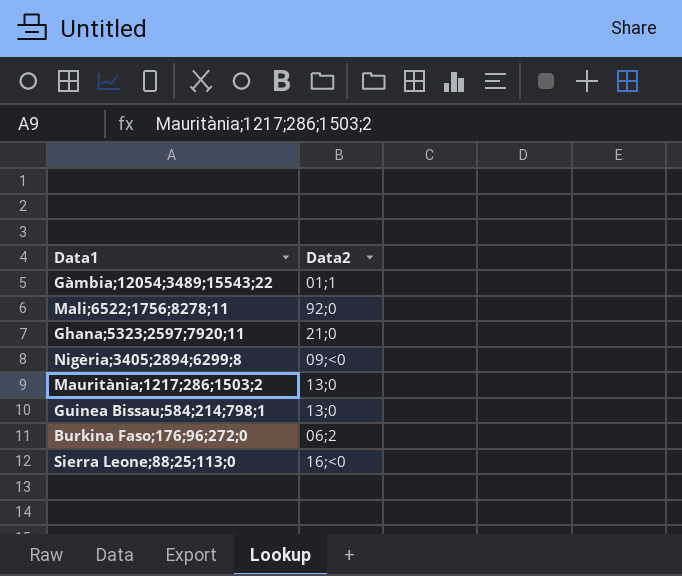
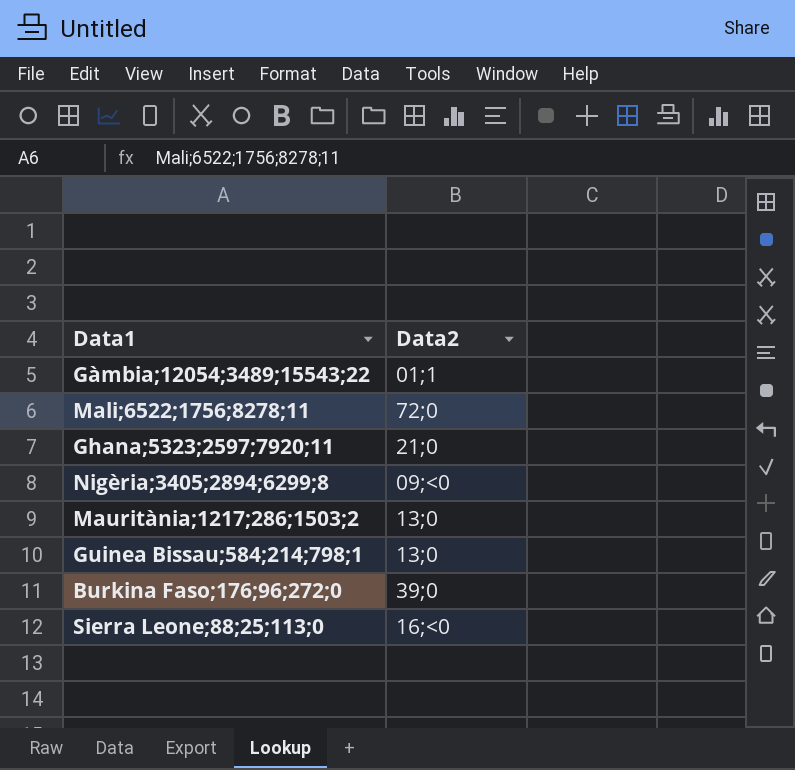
Mali;6522;1756;8278;11 | Data2: 92;0 -> 72;0
Burkina Faso;176;96;272;0 | Data2: 06;2 -> 39;0

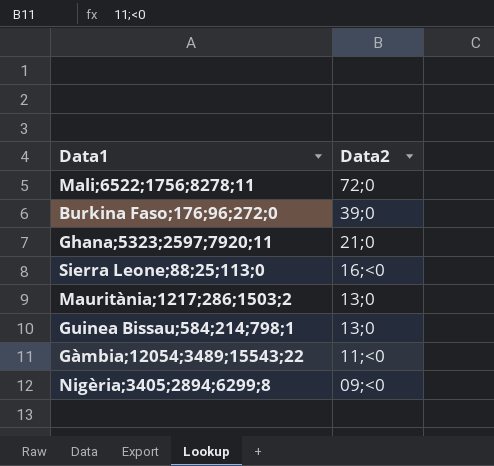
row order: none -> Data2 descending
Gàmbia;12054;3489;15543;22 | Data2: 01;1 -> 11;<0

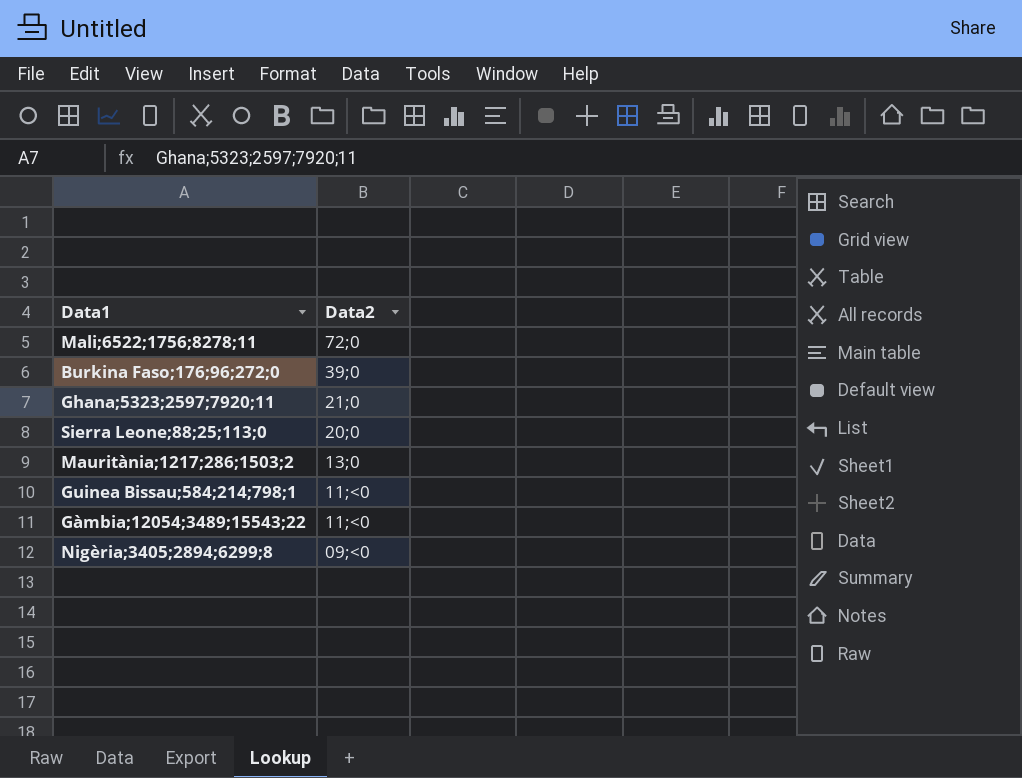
Sierra Leone;88;25;113;0 | Data2: 16;<0 -> 20;0
Guinea Bissau;584;214;798;1 | Data2: 13;0 -> 11;<0

